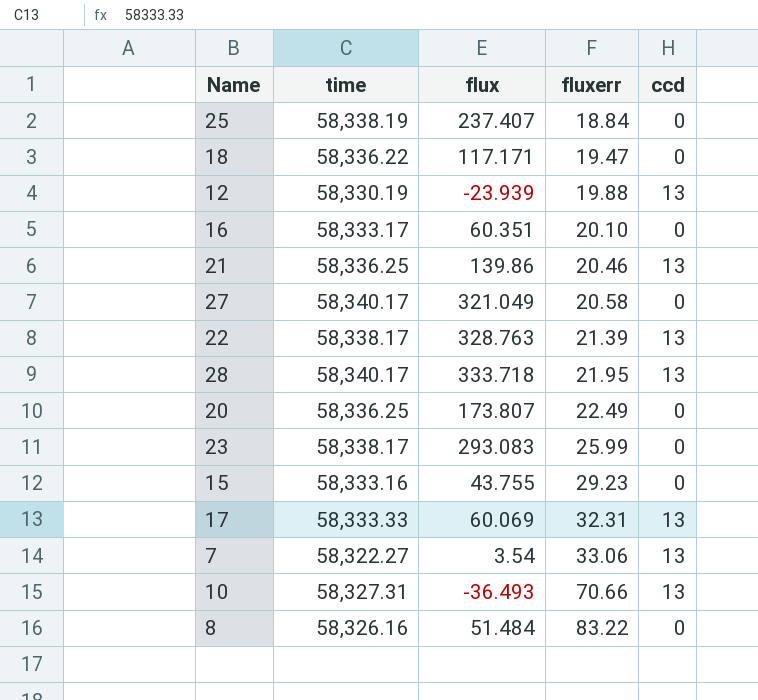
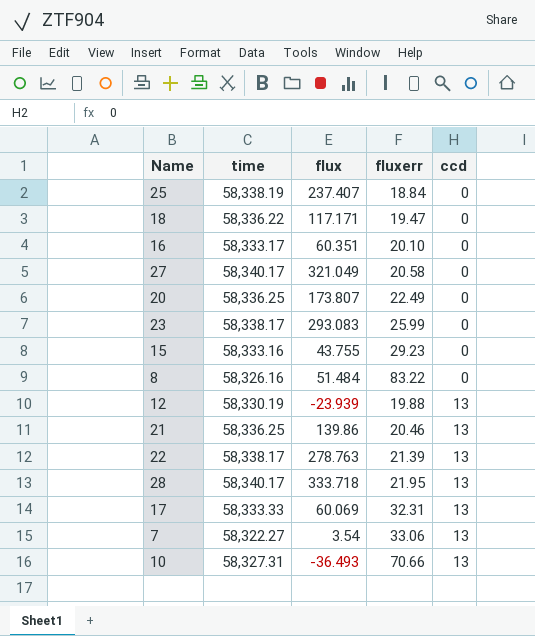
row order: fluxerr ascending -> ccd ascending
22 | flux: 328.763 -> 278.763

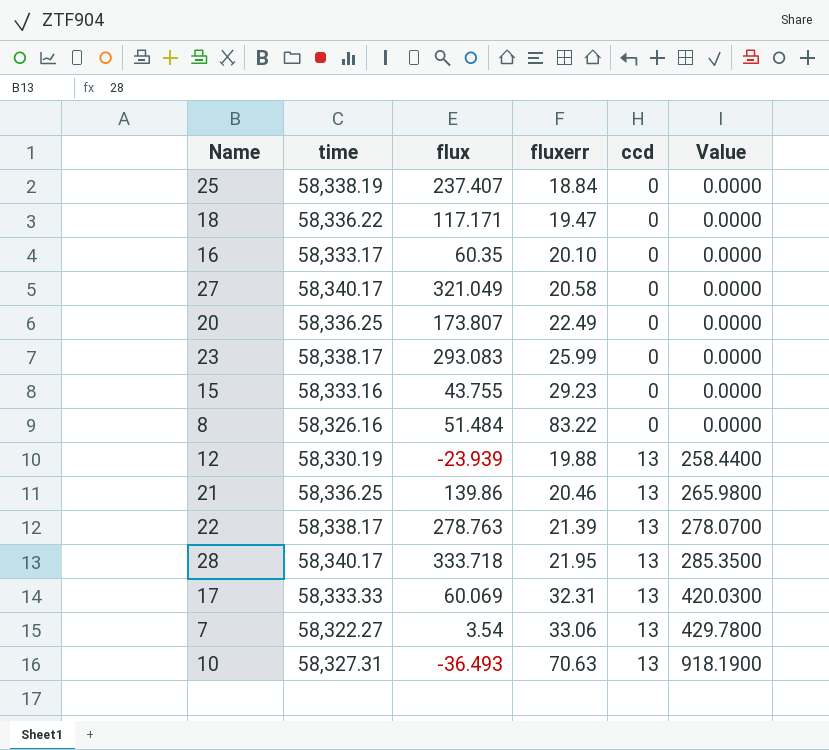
column Value | formula: none -> [fluxerr] * [ccd]
16 | flux: 60.351 -> 60.35
10 | fluxerr: 70.66 -> 70.63

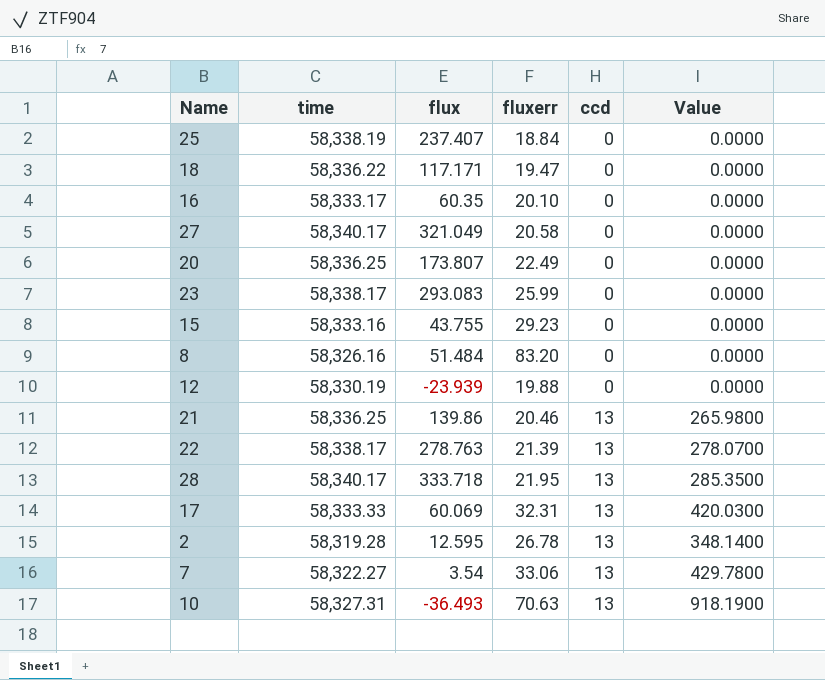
8 | fluxerr: 83.22 -> 83.20
12 | ccd: 13 -> 0
12 | Value: 258.4400 -> 0.0000
row 2: none -> 58,319.28 | 12.595 | 26.78 | 13 | 348.1400

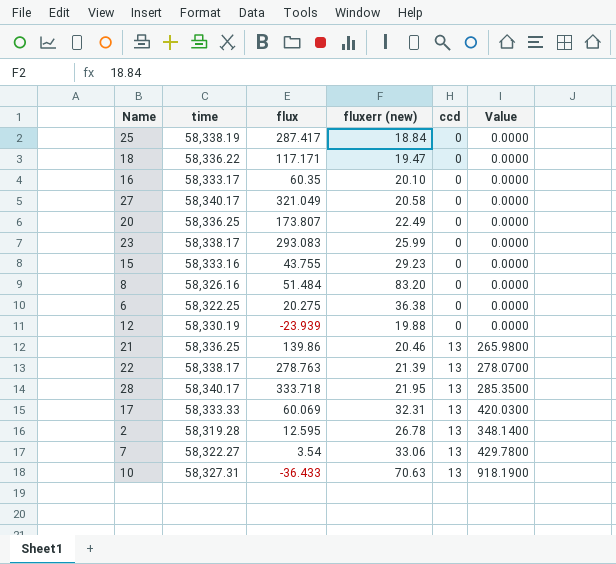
column name: fluxerr -> fluxerr (new)
25 | flux: 237.407 -> 287.417
row 6: none -> 58,322.25 | 20.275 | 36.38 | 0 | 0.0000
10 | flux: -36.493 -> -36.433

